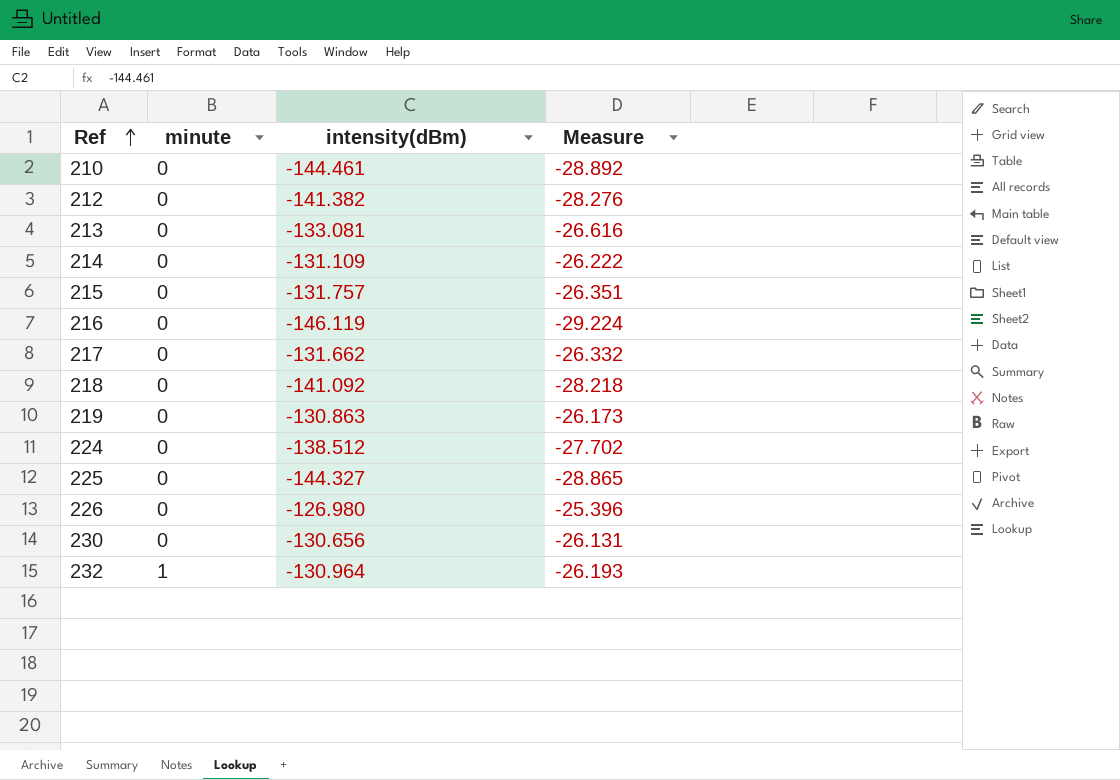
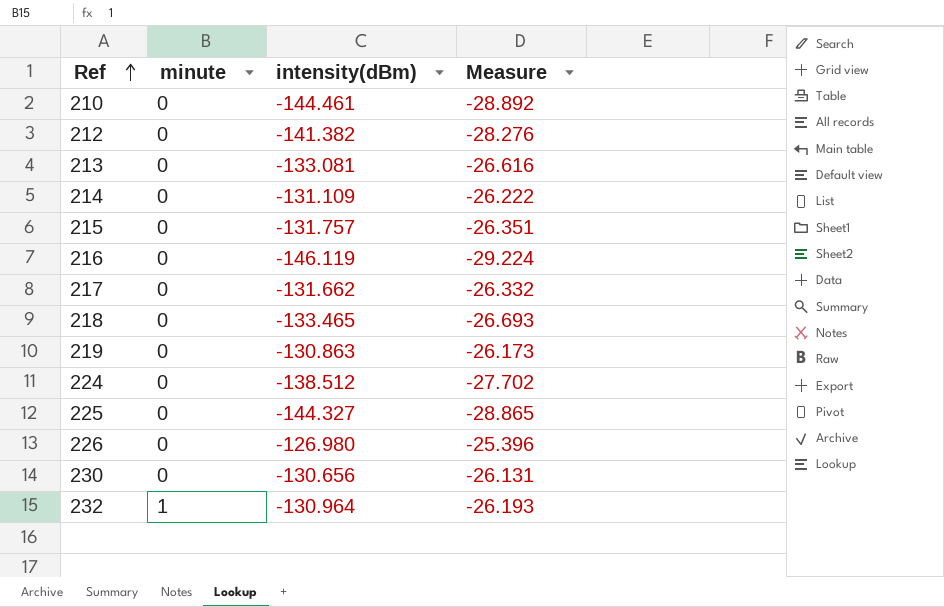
218 | intensity(dBm): -141.092 -> -133.465
218 | Measure: -28.218 -> -26.693

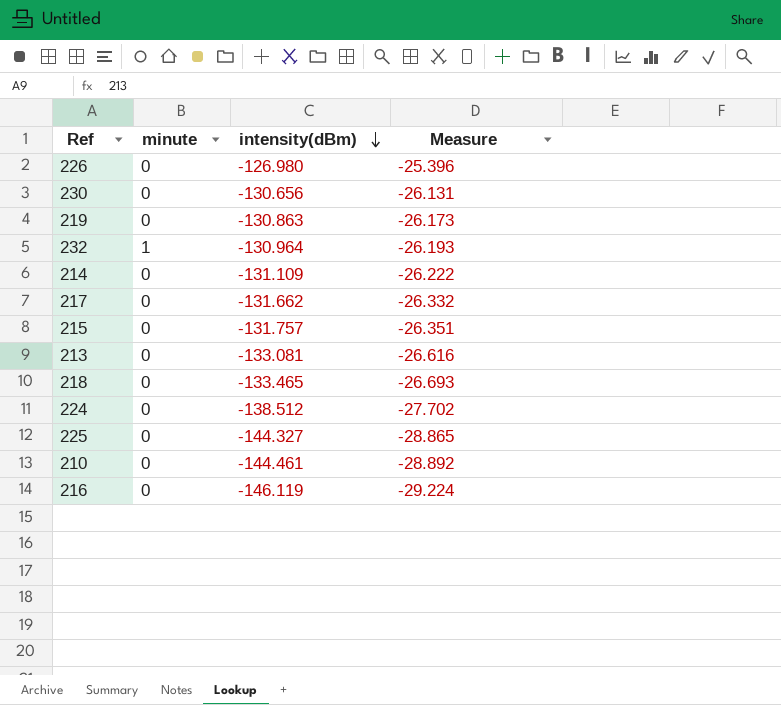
row order: Ref ascending -> intensity(dBm) descending
row 212: 0 | -141.382 | -28.276 -> none

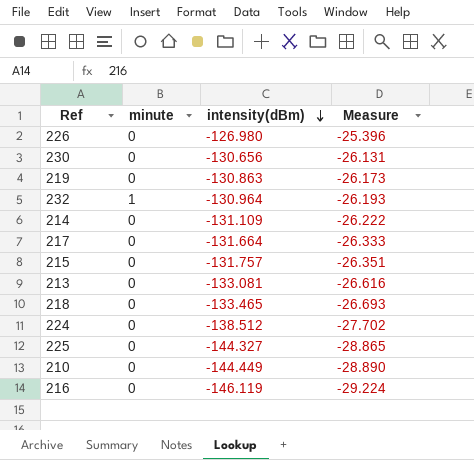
217 | intensity(dBm): -131.662 -> -131.664
217 | Measure: -26.332 -> -26.333
210 | intensity(dBm): -144.461 -> -144.449
210 | Measure: -28.892 -> -28.890

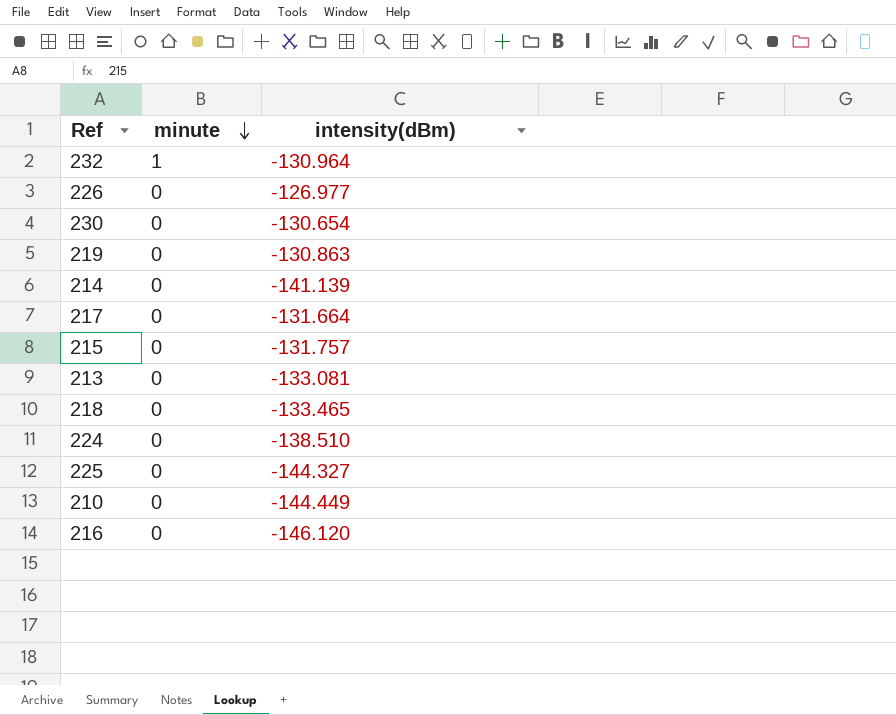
row order: intensity(dBm) descending -> minute descending
column Measure | formula: [intensity(dBm)] * 0.2 -> none
226 | intensity(dBm): -126.980 -> -126.977
230 | intensity(dBm): -130.656 -> -130.654
214 | intensity(dBm): -131.109 -> -141.139
224 | intensity(dBm): -138.512 -> -138.510
216 | intensity(dBm): -146.119 -> -146.120

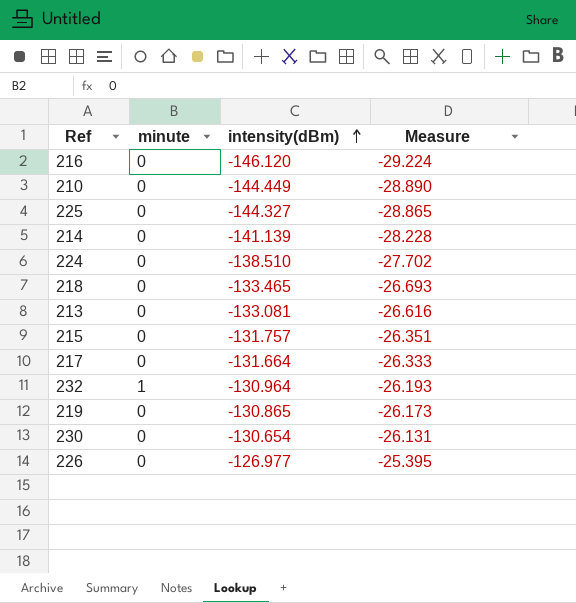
row order: minute descending -> intensity(dBm) ascending
column Measure | formula: none -> [intensity(dBm)] * 0.2
219 | intensity(dBm): -130.863 -> -130.865

